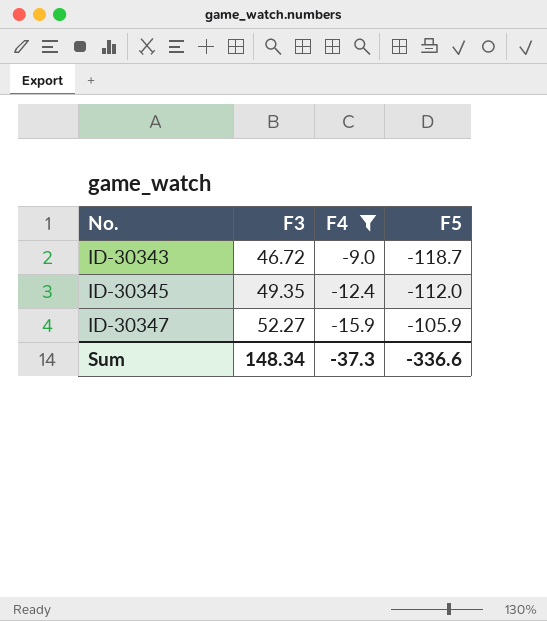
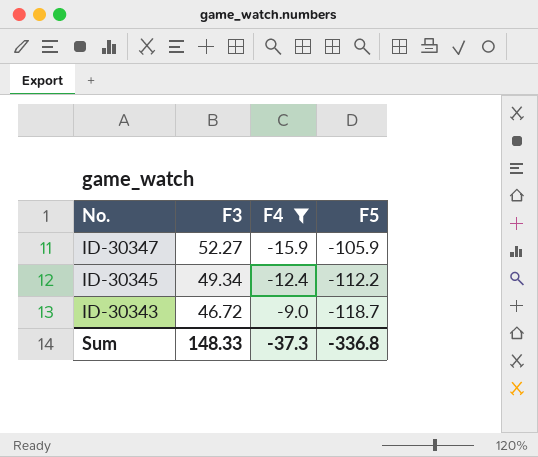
row order: No. ascending -> No. descending
ID-30345 | F3: 49.35 -> 49.34
ID-30345 | F5: -112.0 -> -112.2
Sum | F3: 148.34 -> 148.33
Sum | F5: -336.6 -> -336.8

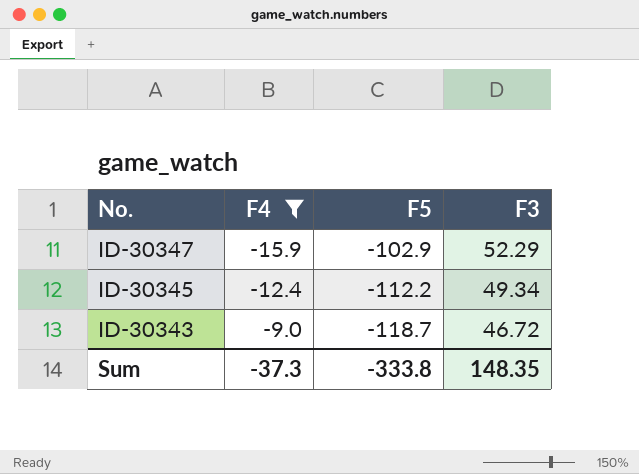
column F3 | position: 2 -> 4
ID-30347 | F5: -105.9 -> -102.9
ID-30347 | F3: 52.27 -> 52.29
Sum | F5: -336.8 -> -333.8
Sum | F3: 148.33 -> 148.35

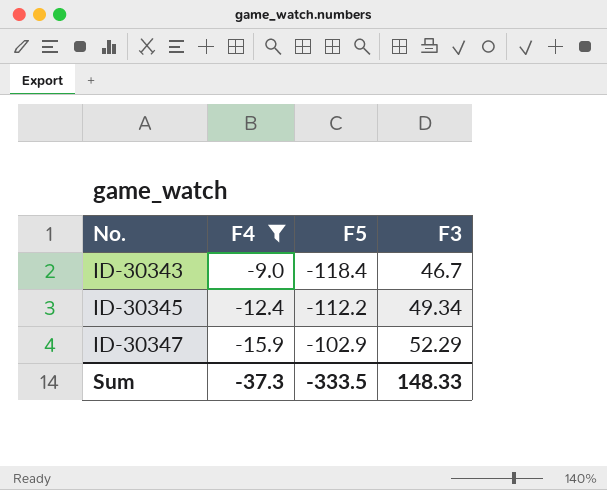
row order: No. descending -> No. ascending
ID-30343 | F5: -118.7 -> -118.4
ID-30343 | F3: 46.72 -> 46.7
Sum | F5: -333.8 -> -333.5
Sum | F3: 148.35 -> 148.33

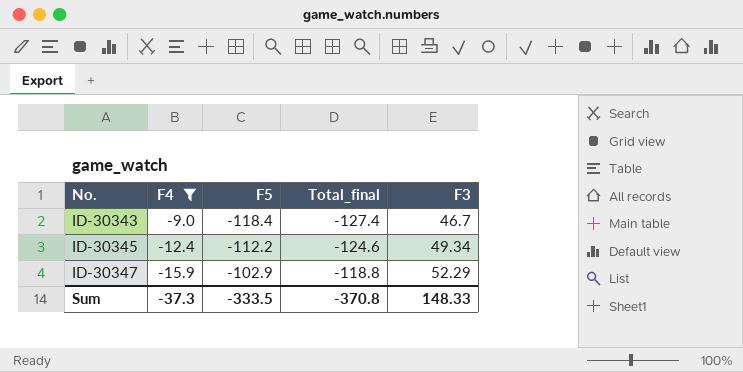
column Total_final | formula: none -> [F4] + [F5]

